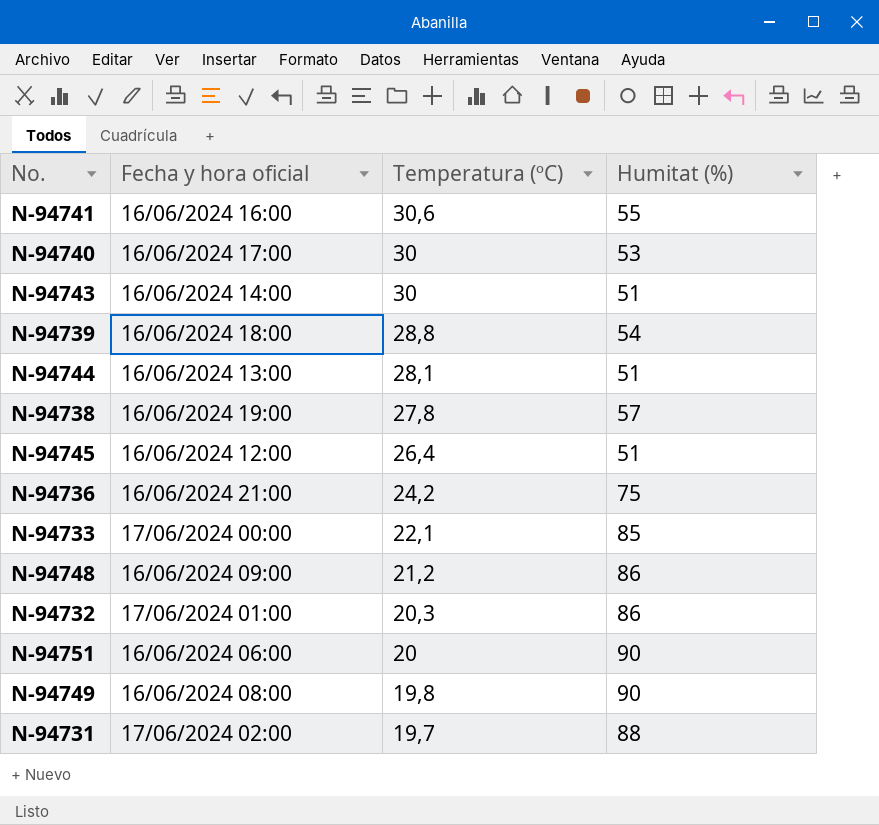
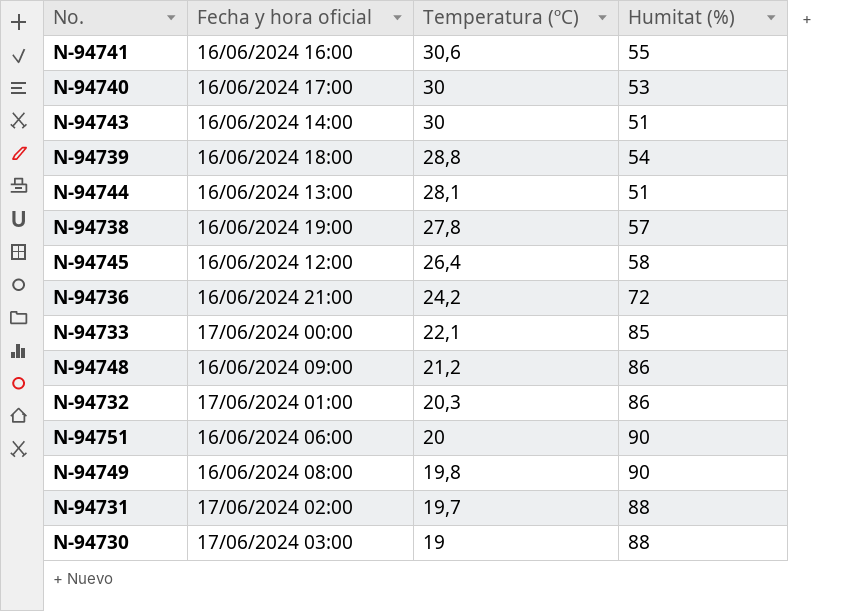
N-94745 | Humitat (%): 51 -> 58
N-94736 | Humitat (%): 75 -> 72
row N-94730: none -> 17/06/2024 03:00 | 19 | 88

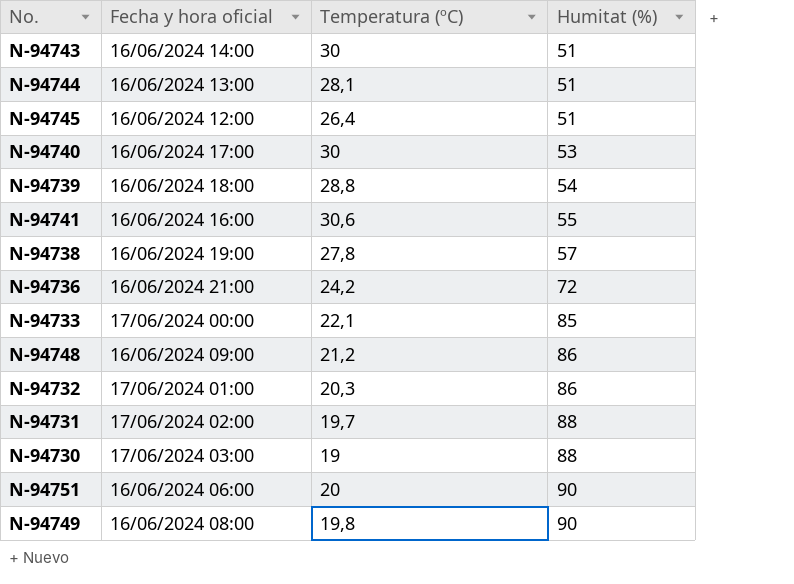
row order: Temperatura (ºC) descending -> Humitat (%) ascending
N-94745 | Humitat (%): 58 -> 51

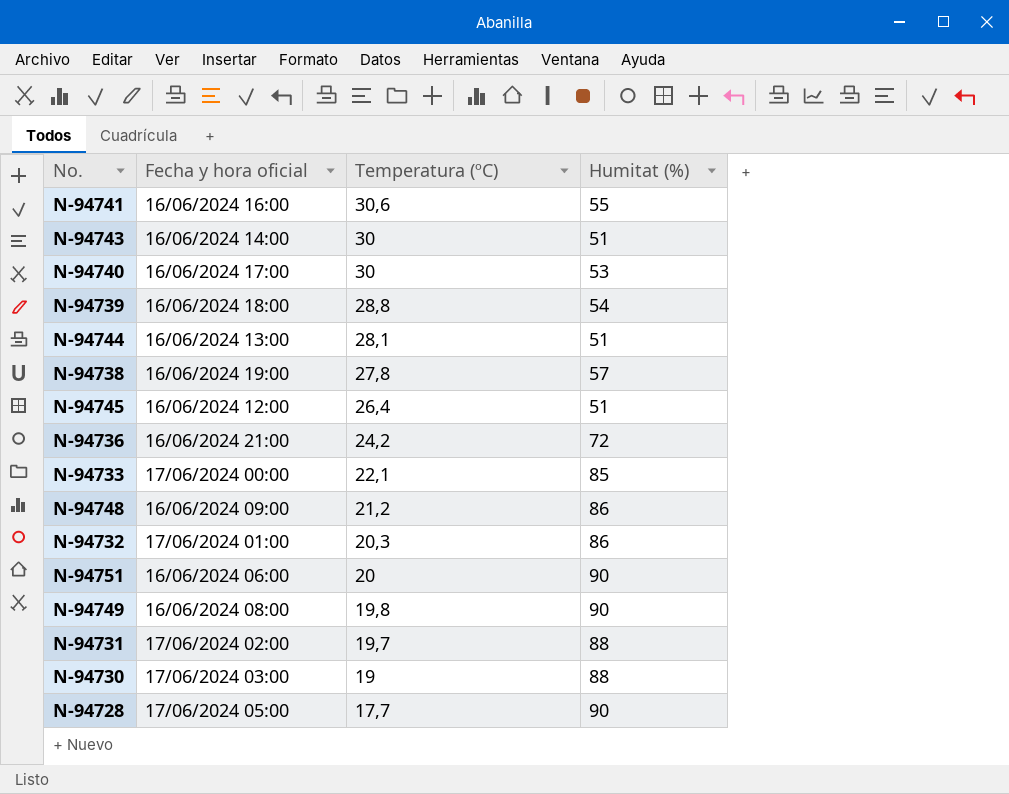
row order: Humitat (%) ascending -> Temperatura (ºC) descending
row N-94728: none -> 17/06/2024 05:00 | 17,7 | 90

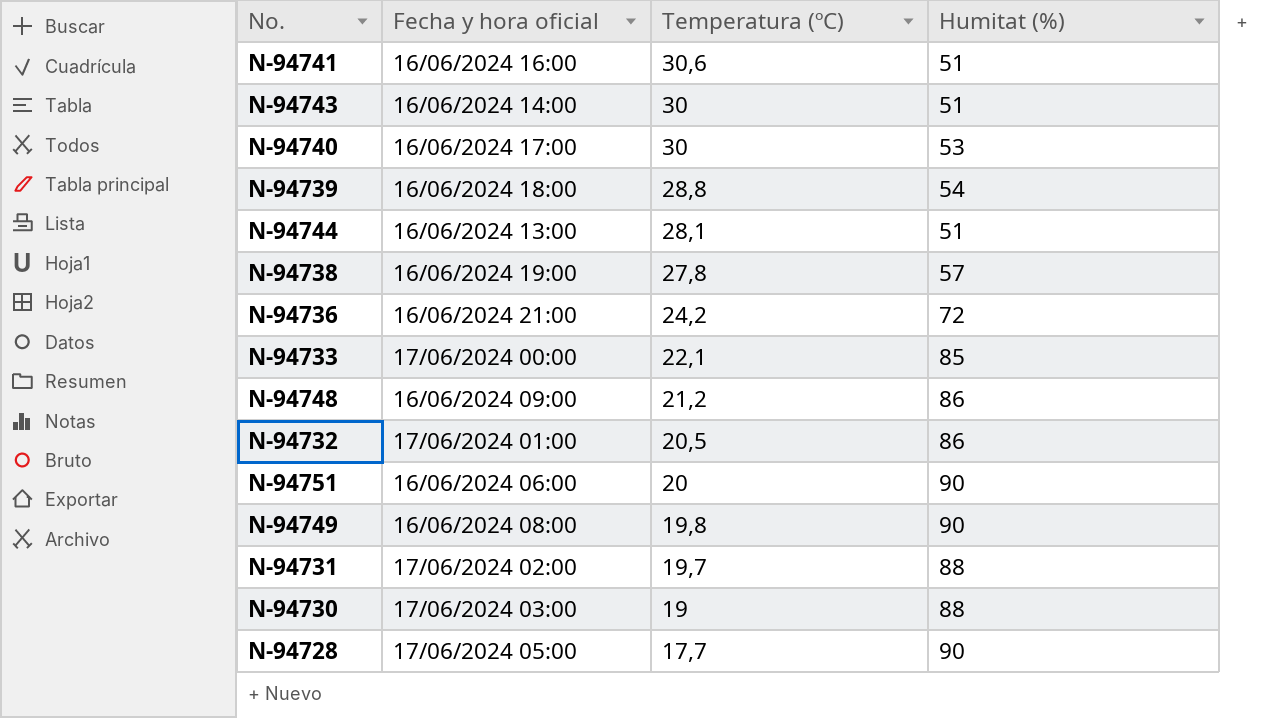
row N-94745: 16/06/2024 12:00 | 26,4 | 51 -> none
N-94741 | Humitat (%): 55 -> 51
N-94732 | Temperatura (ºC): 20,3 -> 20,5

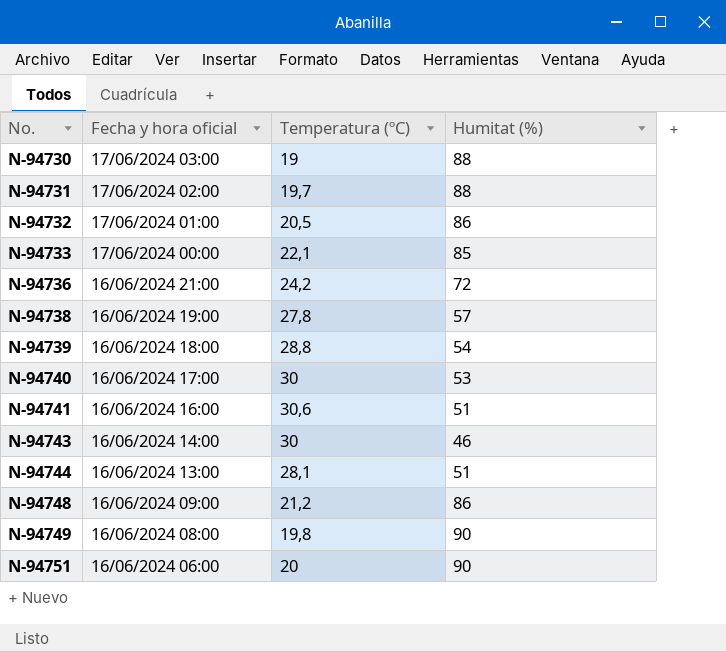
row order: Temperatura (ºC) descending -> No. ascending
row N-94728: 17/06/2024 05:00 | 17,7 | 90 -> none
N-94743 | Humitat (%): 51 -> 46

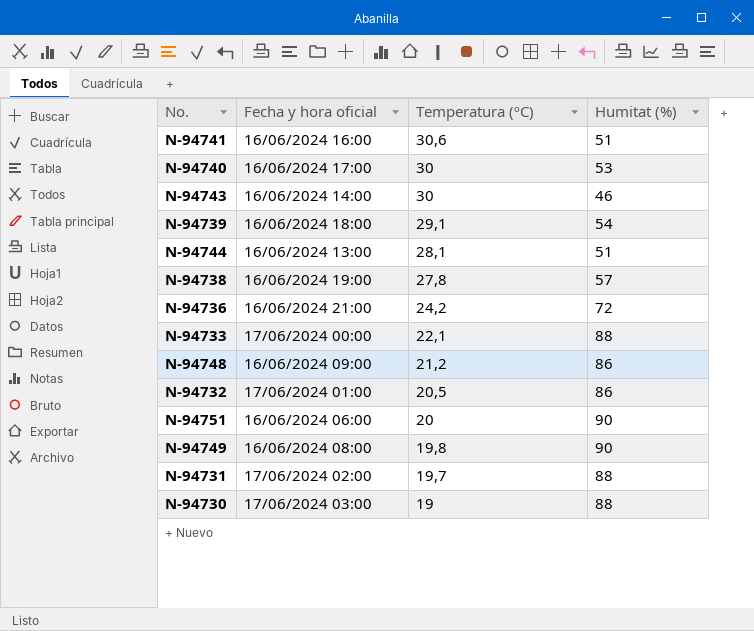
row order: No. ascending -> Temperatura (ºC) descending
N-94739 | Temperatura (ºC): 28,8 -> 29,1
N-94733 | Humitat (%): 85 -> 88

